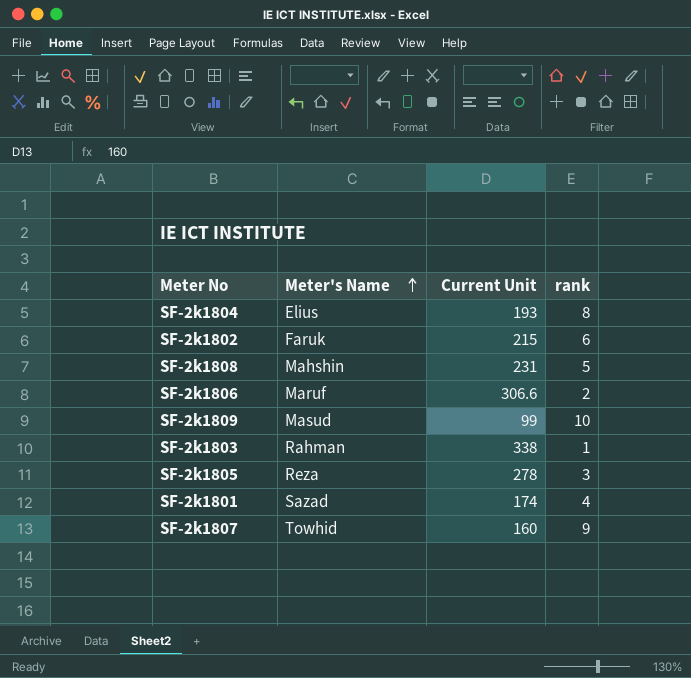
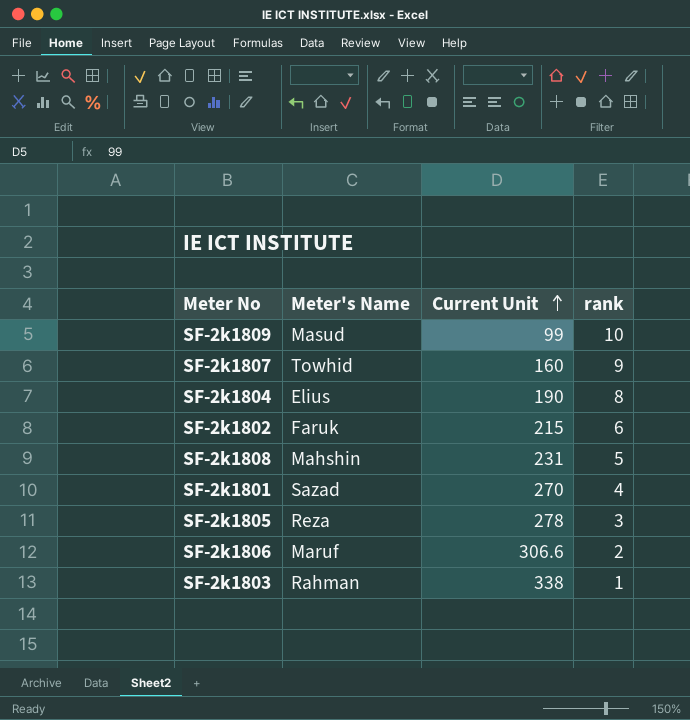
row order: Meter's Name ascending -> Current Unit ascending
SF-2k1804 | Current Unit: 193 -> 190
SF-2k1801 | Current Unit: 174 -> 270

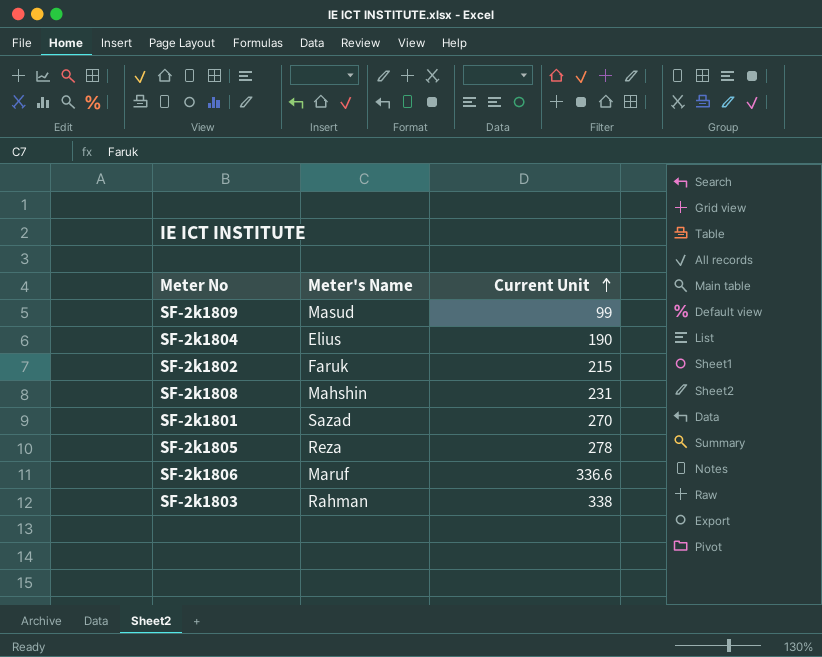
column rank | position: 4 -> none
row SF-2k1807: Towhid | 160 | 9 -> none
SF-2k1806 | Current Unit: 306.6 -> 336.6

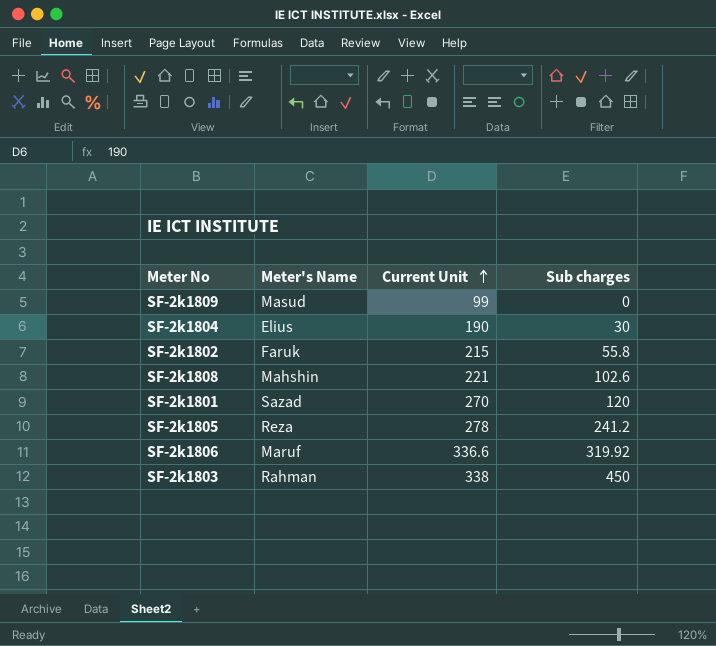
column Sub charges | position: none -> 4
SF-2k1808 | Current Unit: 231 -> 221

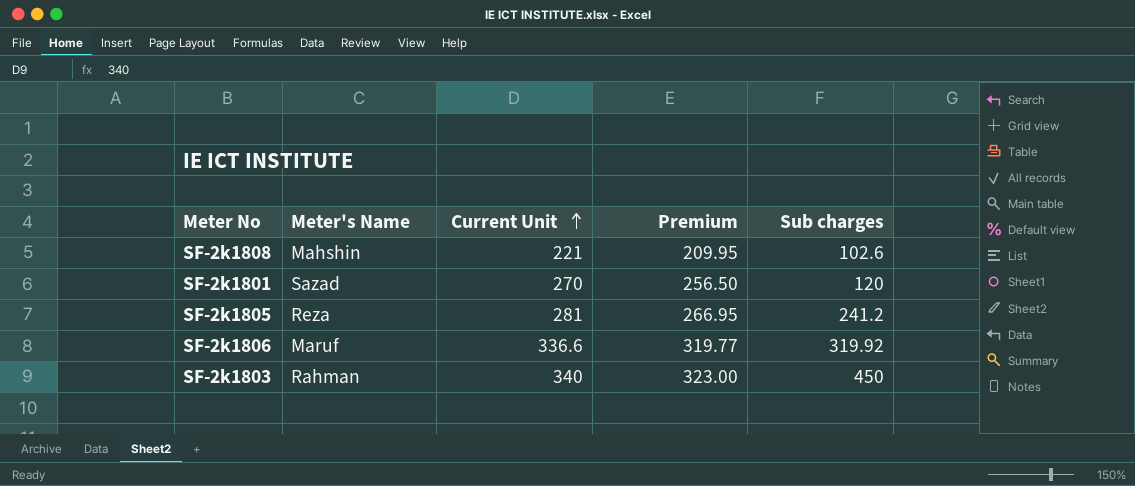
column Premium | formula: none -> [Current Unit] * 0.95
row SF-2k1809: Masud | 99 | 0 -> none
row SF-2k1804: Elius | 190 | 30 -> none
row SF-2k1802: Faruk | 215 | 55.8 -> none
SF-2k1805 | Current Unit: 278 -> 281
SF-2k1803 | Current Unit: 338 -> 340

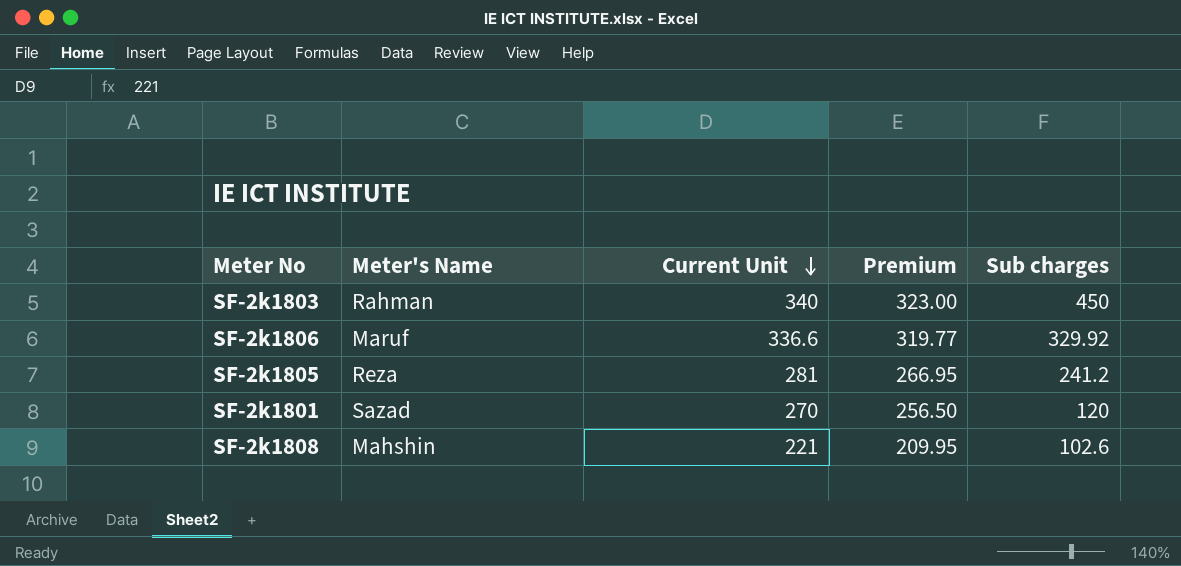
row order: Current Unit ascending -> Current Unit descending
SF-2k1806 | Sub charges: 319.92 -> 329.92

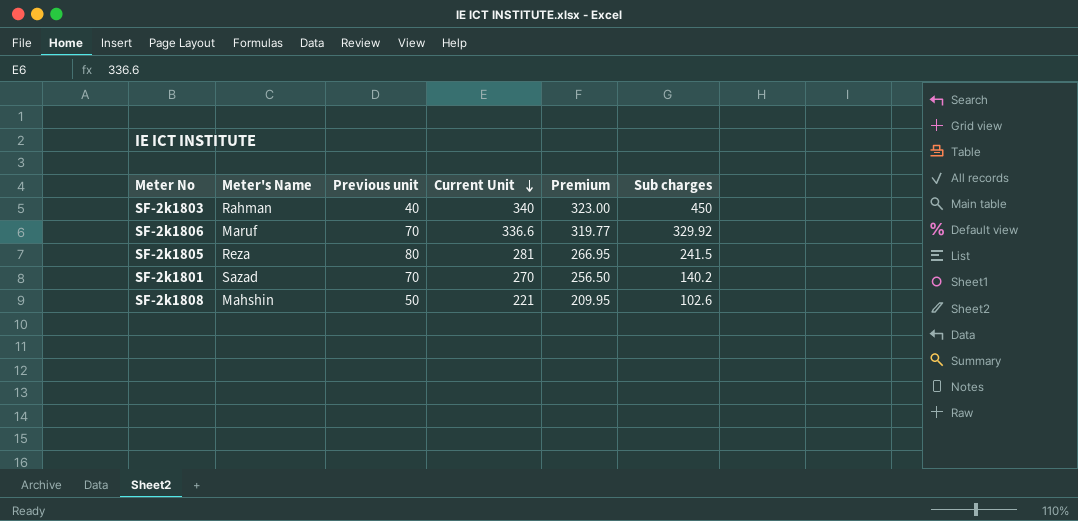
column Previous unit | position: none -> 3
SF-2k1805 | Sub charges: 241.2 -> 241.5
SF-2k1801 | Sub charges: 120 -> 140.2

